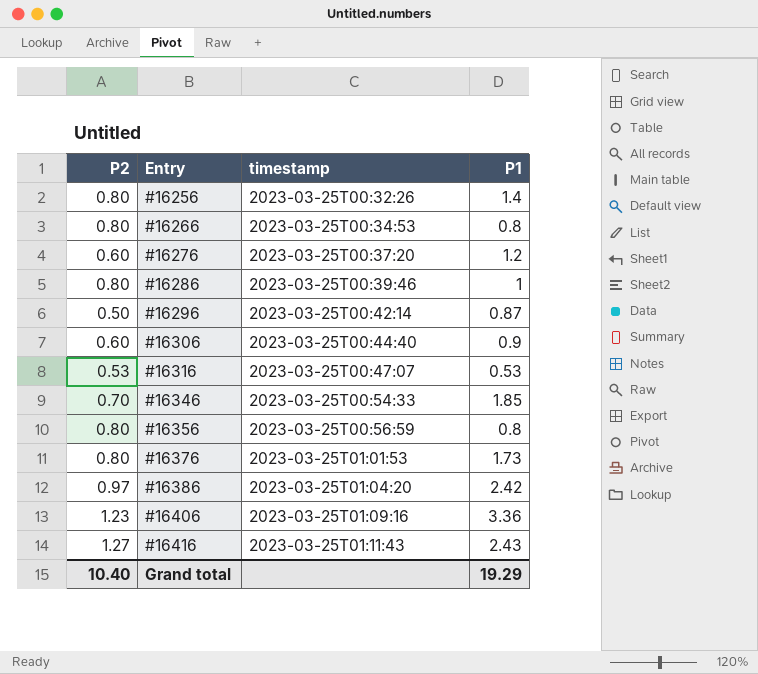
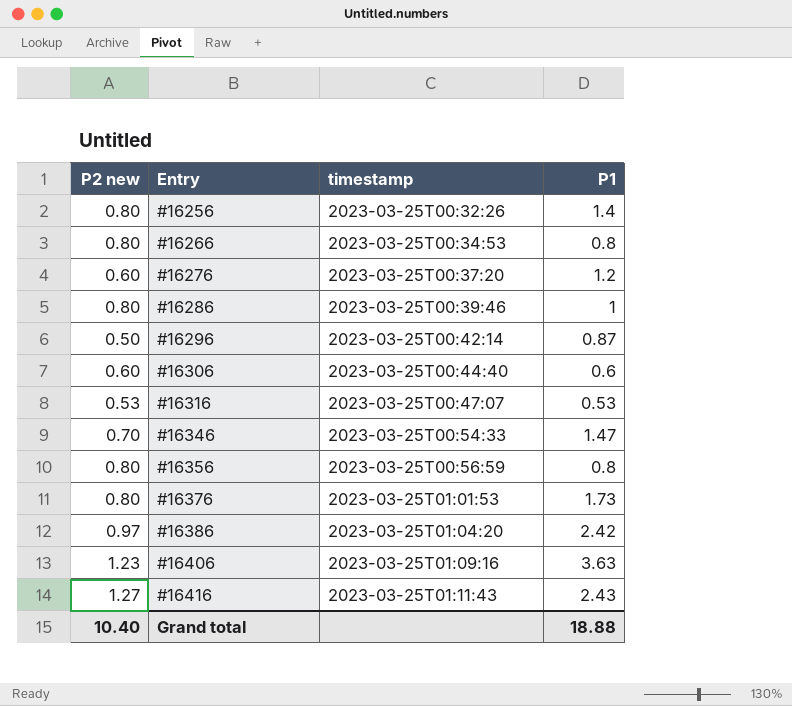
column name: P2 -> P2 new
#16306 | P1: 0.9 -> 0.6
#16346 | P1: 1.85 -> 1.47
#16406 | P1: 3.36 -> 3.63
Grand total | P1: 19.29 -> 18.88

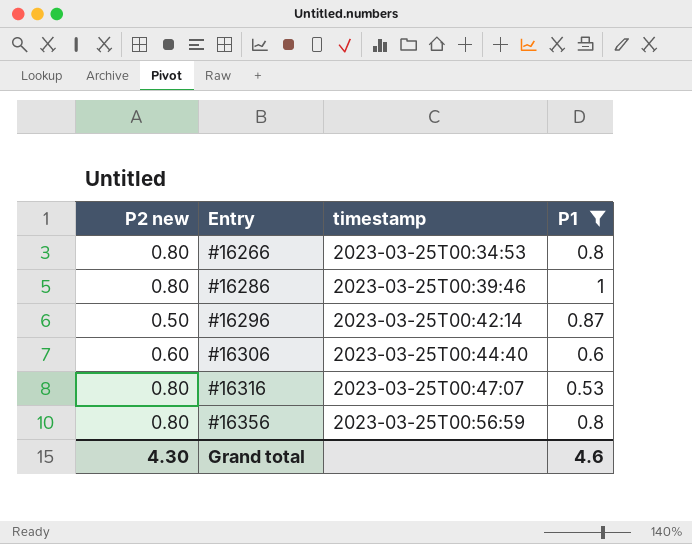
filter: none -> P1 <= 1
#16316 | P2 new: 0.53 -> 0.80
Grand total | P2 new: 10.40 -> 4.30
Grand total | P1: 18.88 -> 4.6

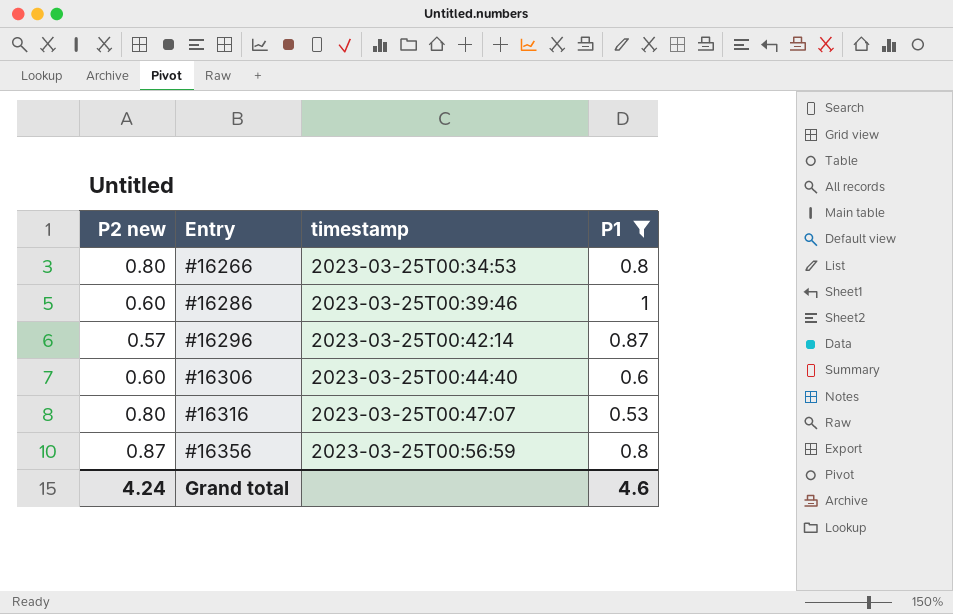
#16286 | P2 new: 0.80 -> 0.60
#16296 | P2 new: 0.50 -> 0.57
#16356 | P2 new: 0.80 -> 0.87
Grand total | P2 new: 4.30 -> 4.24

